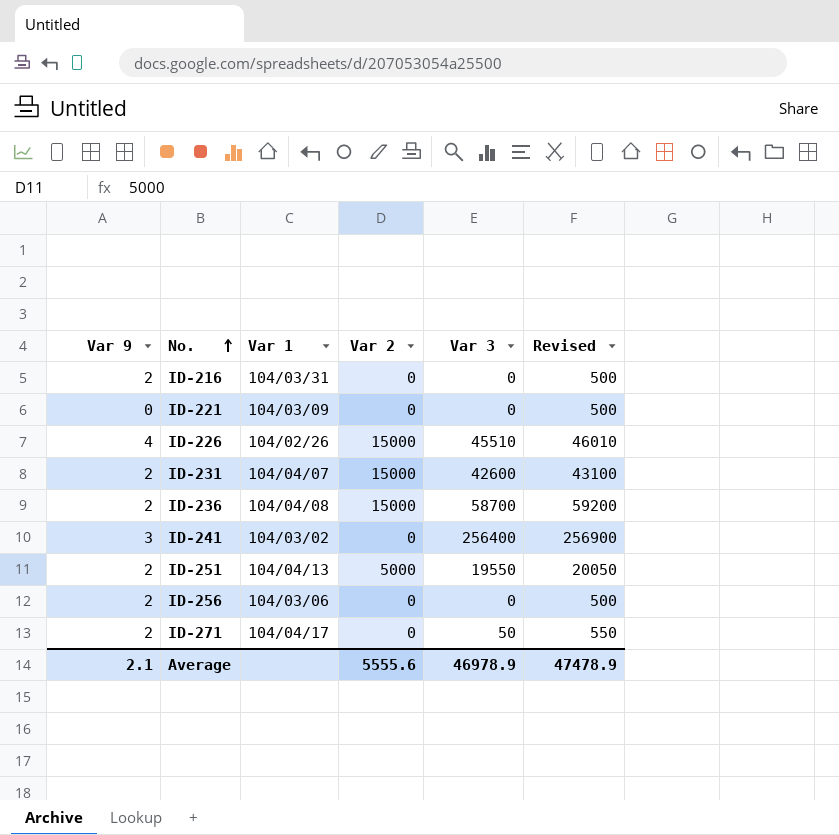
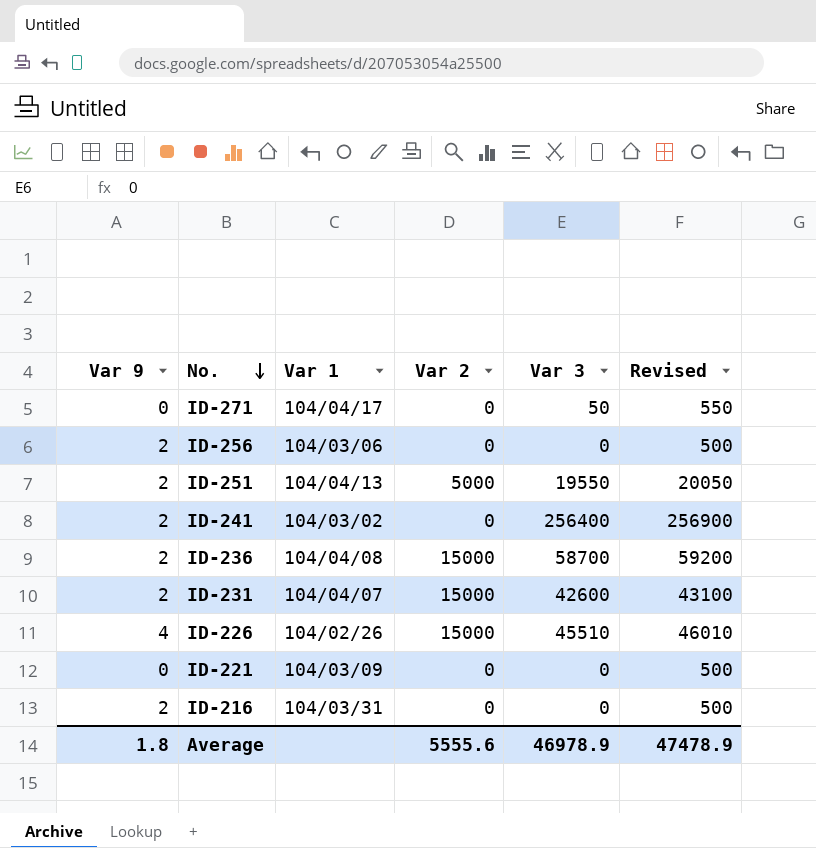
row order: No. ascending -> No. descending
ID-271 | Var 9: 2 -> 0
ID-241 | Var 9: 3 -> 2
Average | Var 9: 2.1 -> 1.8

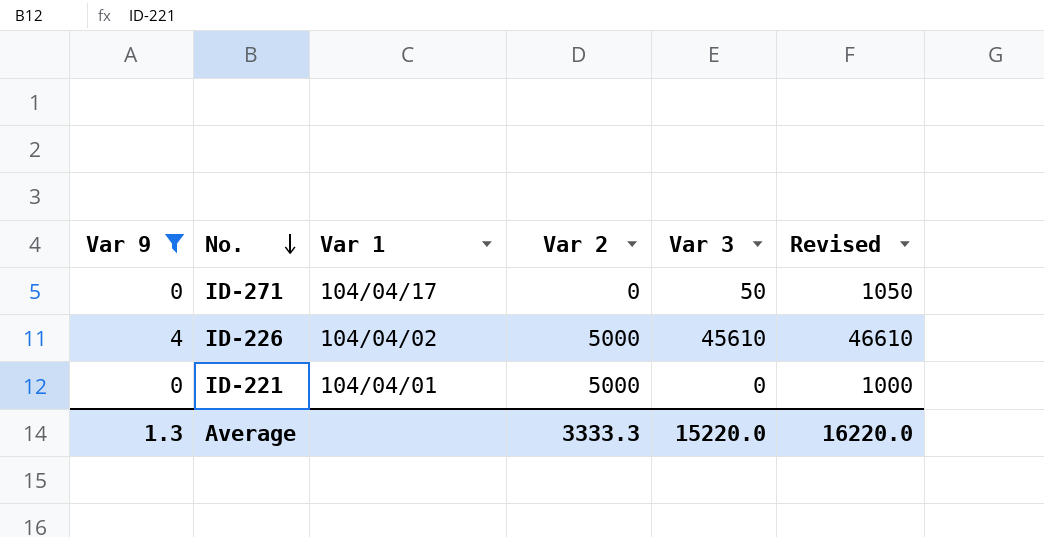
filter: none -> Var 9 != 2
column Revised | formula: [Var 3] + 500 -> [Var 3] + 1000
ID-226 | Var 1: 104/02/26 -> 104/04/02
ID-226 | Var 2: 15000 -> 5000
ID-226 | Var 3: 45510 -> 45610
ID-221 | Var 1: 104/03/09 -> 104/04/01
ID-221 | Var 2: 0 -> 5000
Average | Var 9: 1.8 -> 1.3
Average | Var 2: 5555.6 -> 3333.3
Average | Var 3: 46978.9 -> 15220.0
Average | Revised: 47478.9 -> 16220.0

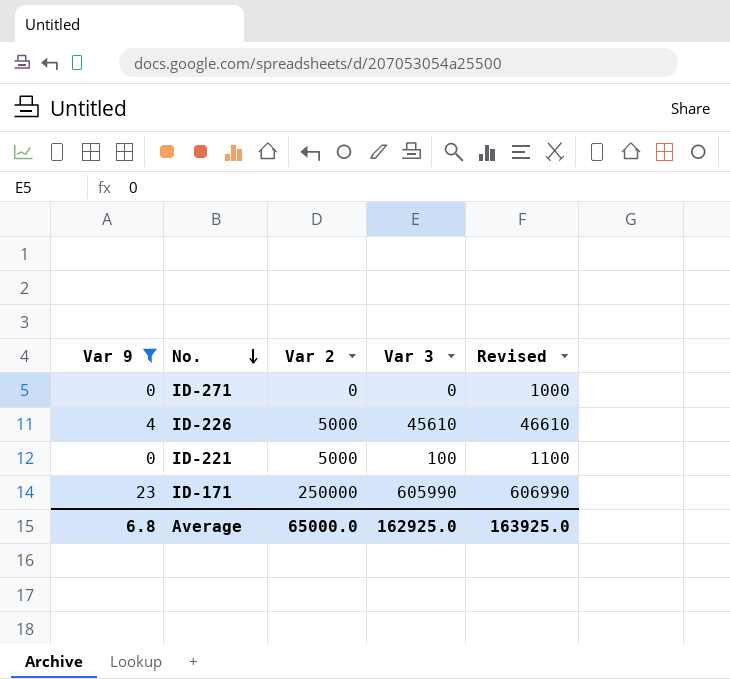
column Var 1 | position: 3 -> none
ID-271 | Var 3: 50 -> 0
ID-271 | Revised: 1050 -> 1000
ID-221 | Var 3: 0 -> 100
ID-221 | Revised: 1000 -> 1100
row ID-171: none -> 23 | 250000 | 605990 | 606990
Average | Var 9: 1.3 -> 6.8
Average | Var 2: 3333.3 -> 65000.0
Average | Var 3: 15220.0 -> 162925.0
Average | Revised: 16220.0 -> 163925.0

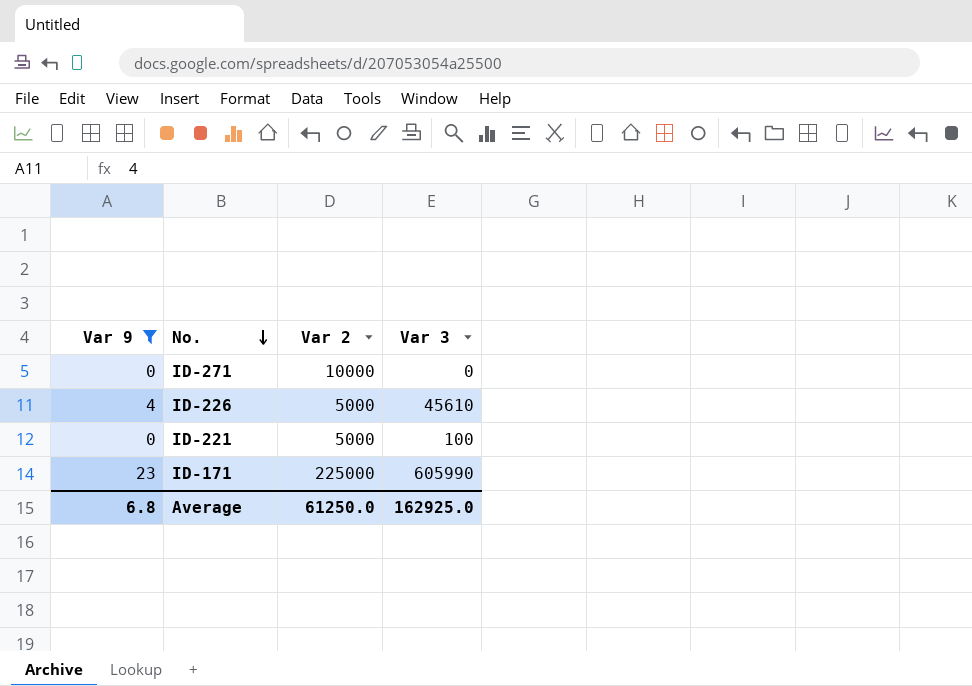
column Revised | formula: [Var 3] + 1000 -> none
ID-271 | Var 2: 0 -> 10000
ID-171 | Var 2: 250000 -> 225000
Average | Var 2: 65000.0 -> 61250.0

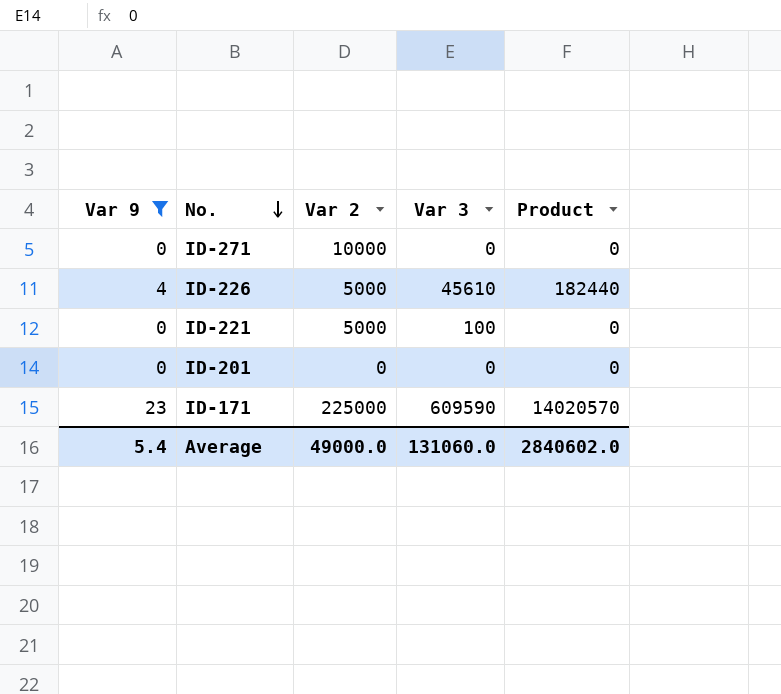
column Product | formula: none -> [Var 9] * [Var 3]
row ID-201: none -> 0 | 0 | 0 | 0
ID-171 | Var 3: 605990 -> 609590
Average | Var 9: 6.8 -> 5.4
Average | Var 2: 61250.0 -> 49000.0
Average | Var 3: 162925.0 -> 131060.0

